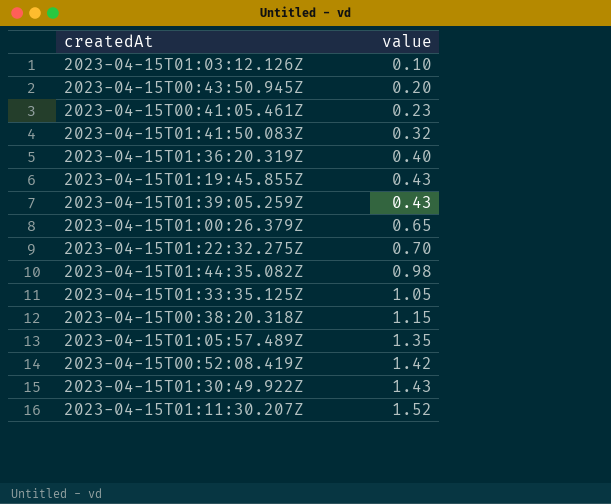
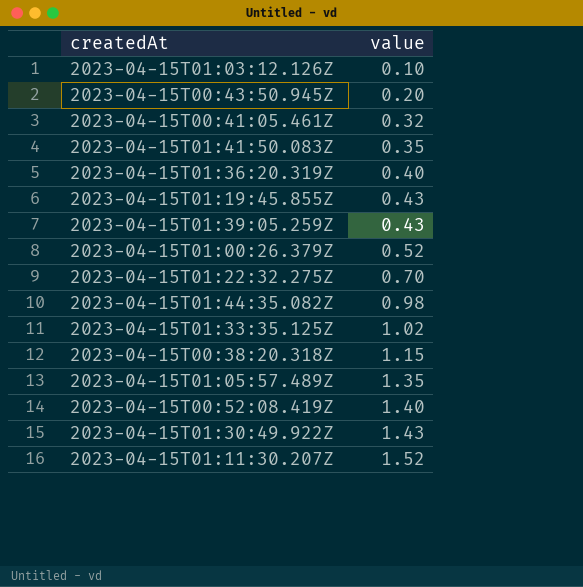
2023-04-15T00:41:05.461Z | value: 0.23 -> 0.32
2023-04-15T01:41:50.083Z | value: 0.32 -> 0.35
2023-04-15T01:00:26.379Z | value: 0.65 -> 0.52
2023-04-15T01:33:35.125Z | value: 1.05 -> 1.02
2023-04-15T00:52:08.419Z | value: 1.42 -> 1.40

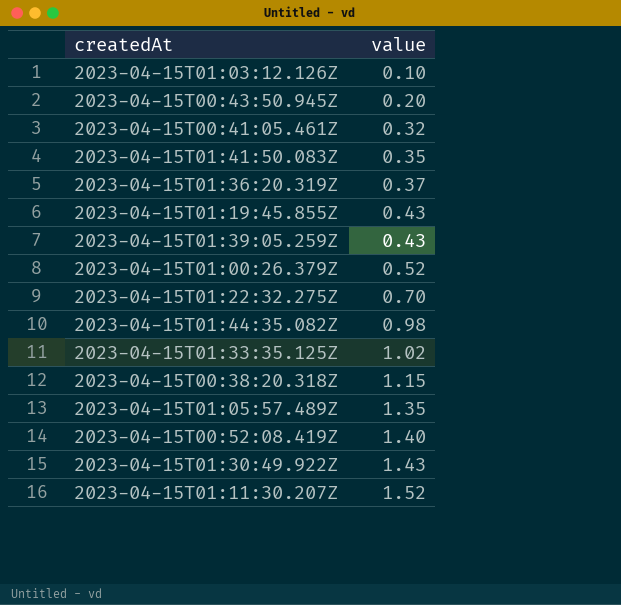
2023-04-15T01:36:20.319Z | value: 0.40 -> 0.37

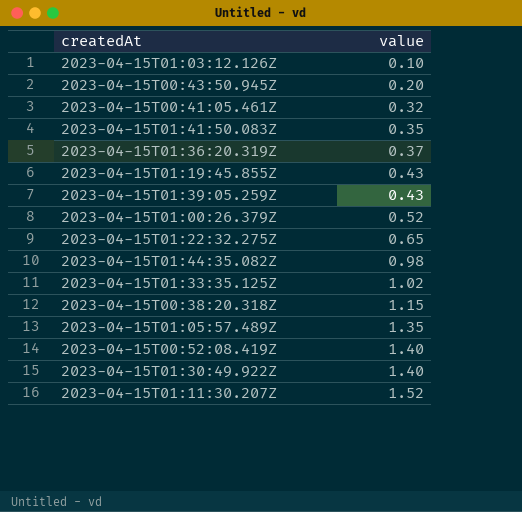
2023-04-15T01:22:32.275Z | value: 0.70 -> 0.65
2023-04-15T01:30:49.922Z | value: 1.43 -> 1.40

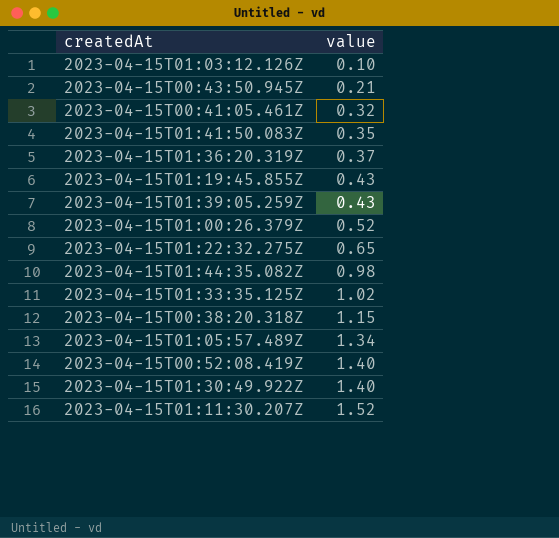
2023-04-15T00:43:50.945Z | value: 0.20 -> 0.21
2023-04-15T01:05:57.489Z | value: 1.35 -> 1.34

